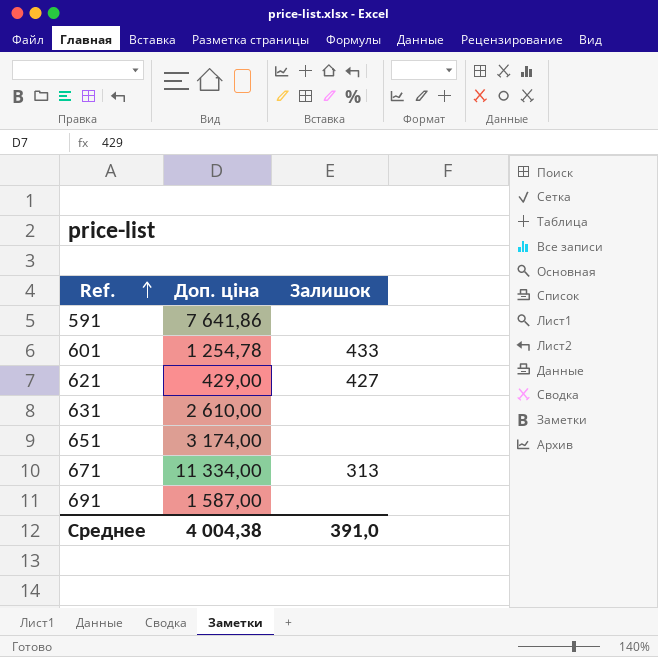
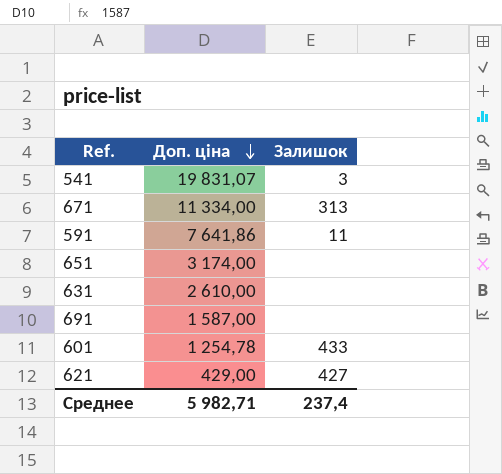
row order: Ref. ascending -> Доп. ціна descending
row 541: none -> 19 831,07 | 3
591 | Залишок: none -> 11
Среднее | Доп. ціна: 4 004,38 -> 5 982,71
Среднее | Залишок: 391,0 -> 237,4

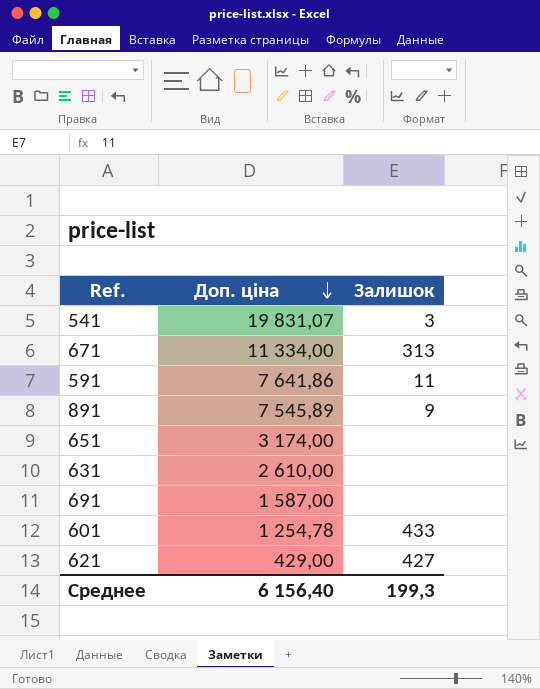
row 891: none -> 7 545,89 | 9
Среднее | Доп. ціна: 5 982,71 -> 6 156,40
Среднее | Залишок: 237,4 -> 199,3

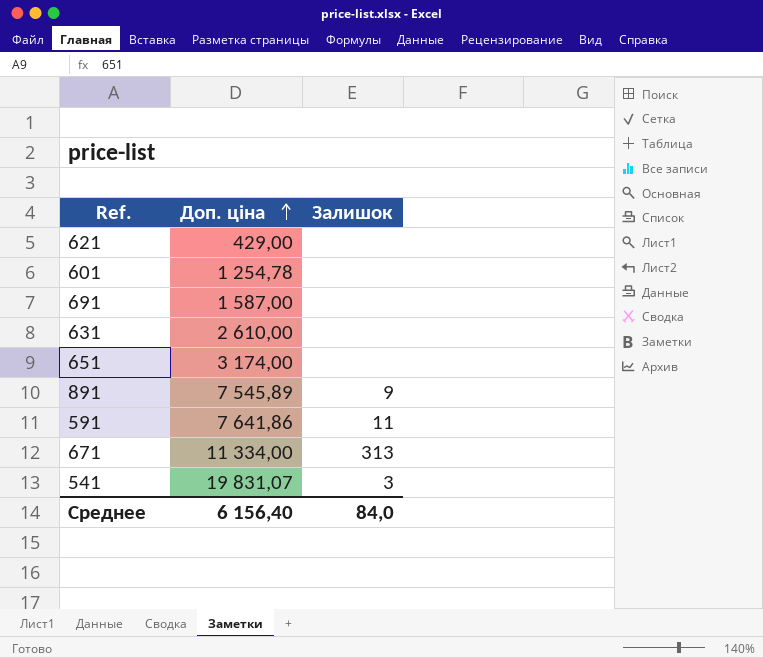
row order: Доп. ціна descending -> Доп. ціна ascending
621 | Залишок: 427 -> none
601 | Залишок: 433 -> none
Среднее | Залишок: 199,3 -> 84,0

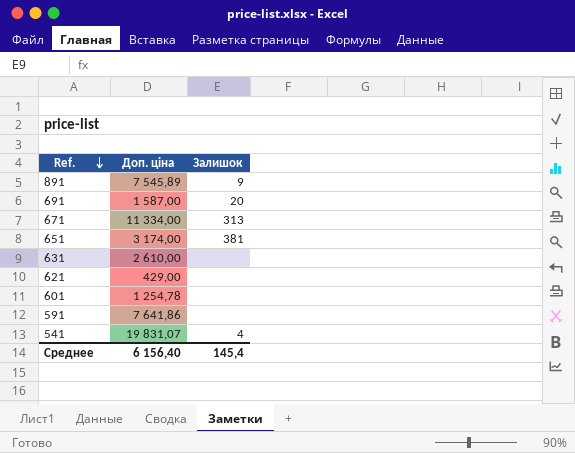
row order: Доп. ціна ascending -> Ref. descending
691 | Залишок: none -> 20
651 | Залишок: none -> 381
591 | Залишок: 11 -> none
541 | Залишок: 3 -> 4
Среднее | Залишок: 84,0 -> 145,4

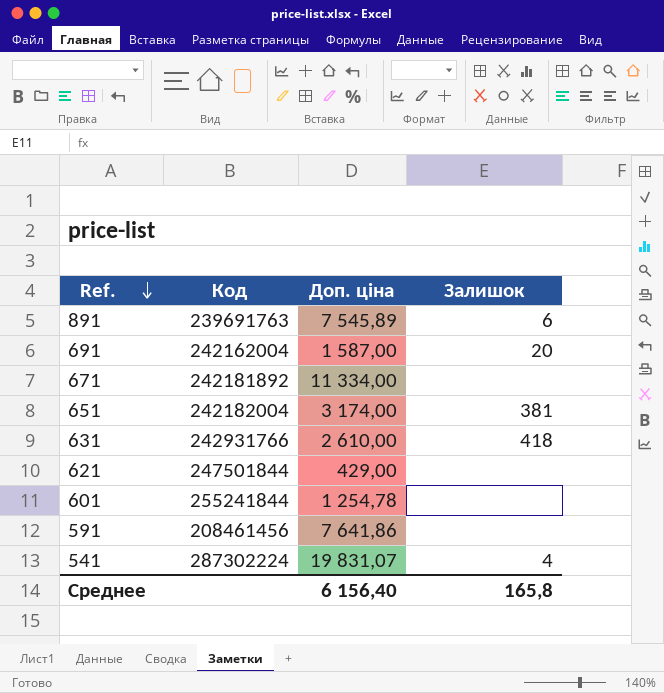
column Код | position: none -> 2
891 | Залишок: 9 -> 6
671 | Залишок: 313 -> none
631 | Залишок: none -> 418
Среднее | Залишок: 145,4 -> 165,8

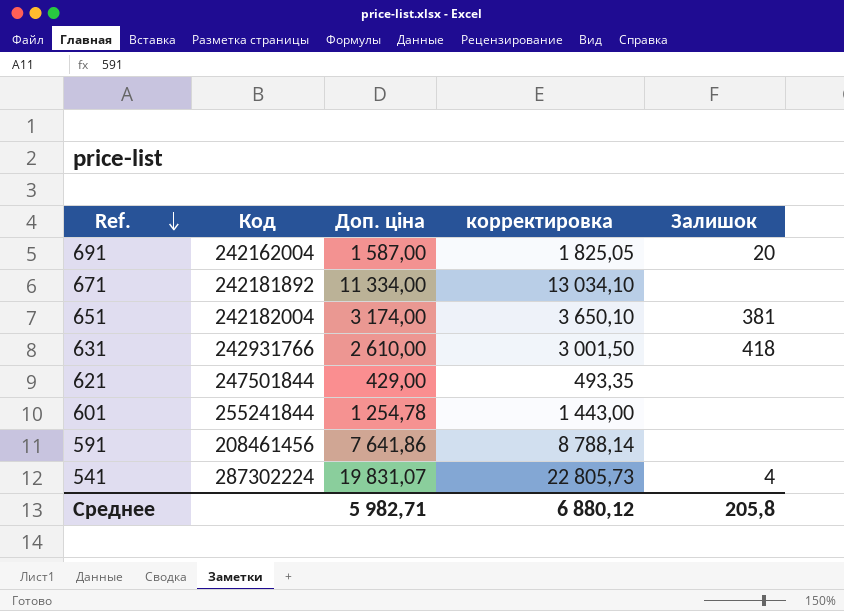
column корректировка | formula: none -> [Доп. ціна] * 1,15
row 891: 239691763 | 7 545,89 | 6 -> none
Среднее | Доп. ціна: 6 156,40 -> 5 982,71
Среднее | Залишок: 165,8 -> 205,8

